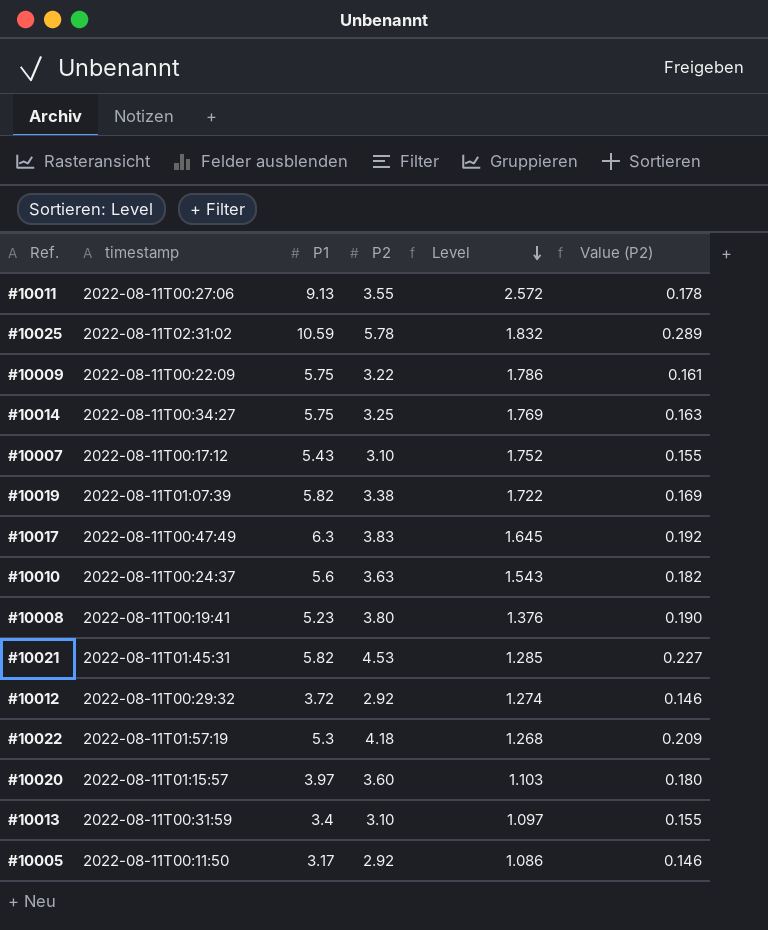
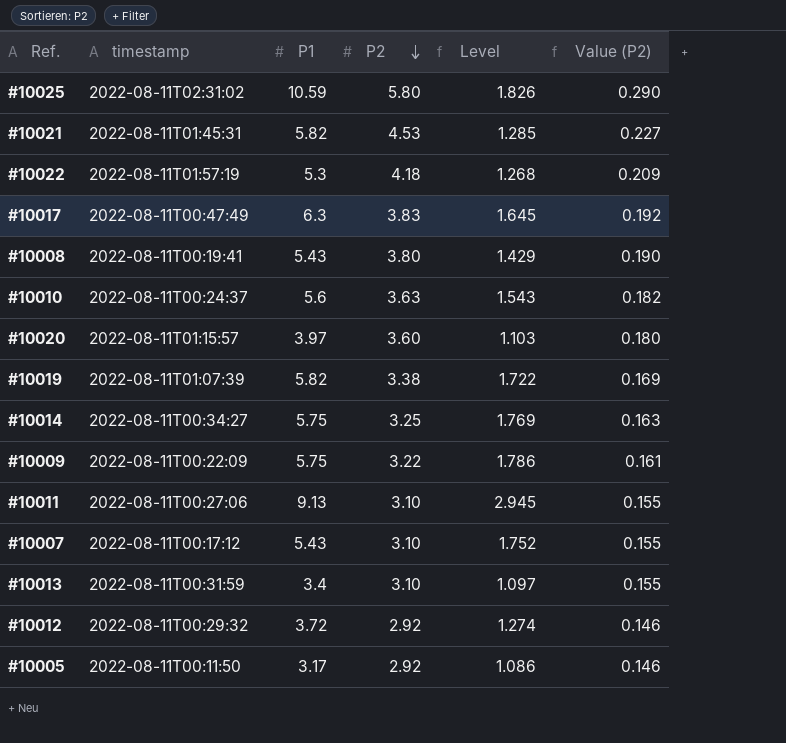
row order: Level descending -> P2 descending
#10025 | P2: 5.78 -> 5.80
#10025 | Level: 1.832 -> 1.826
#10025 | Value (P2): 0.289 -> 0.290
#10008 | P1: 5.23 -> 5.43
#10008 | Level: 1.376 -> 1.429
#10011 | P2: 3.55 -> 3.10
#10011 | Level: 2.572 -> 2.945
#10011 | Value (P2): 0.178 -> 0.155

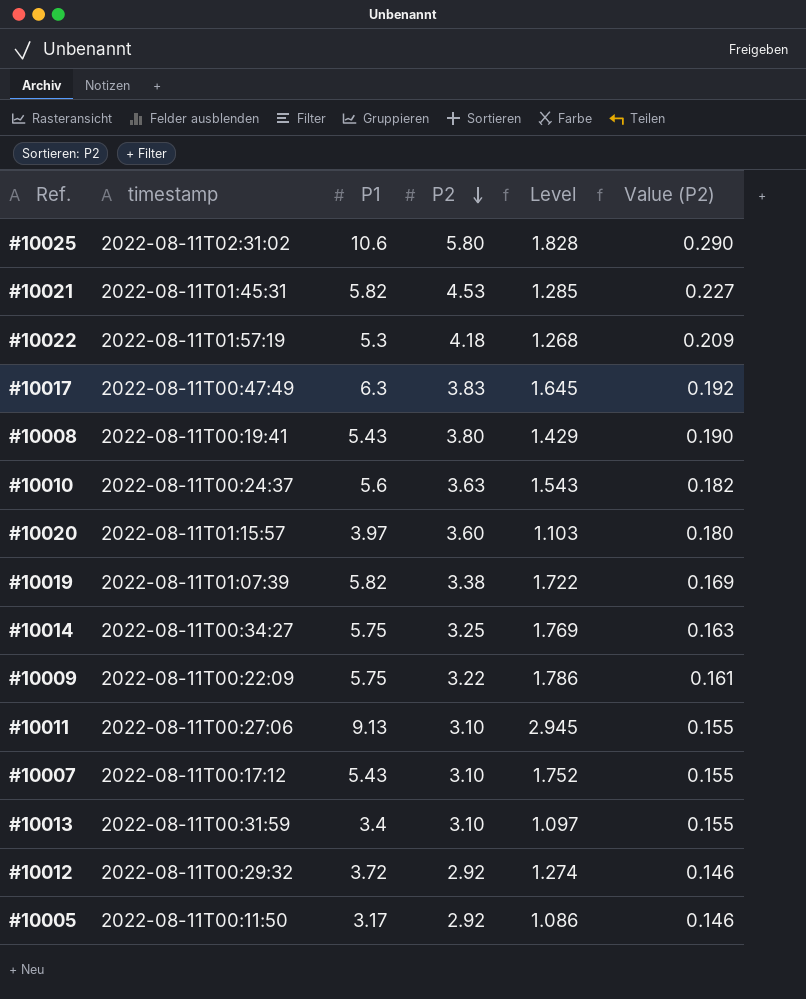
#10025 | P1: 10.59 -> 10.6
#10025 | Level: 1.826 -> 1.828

